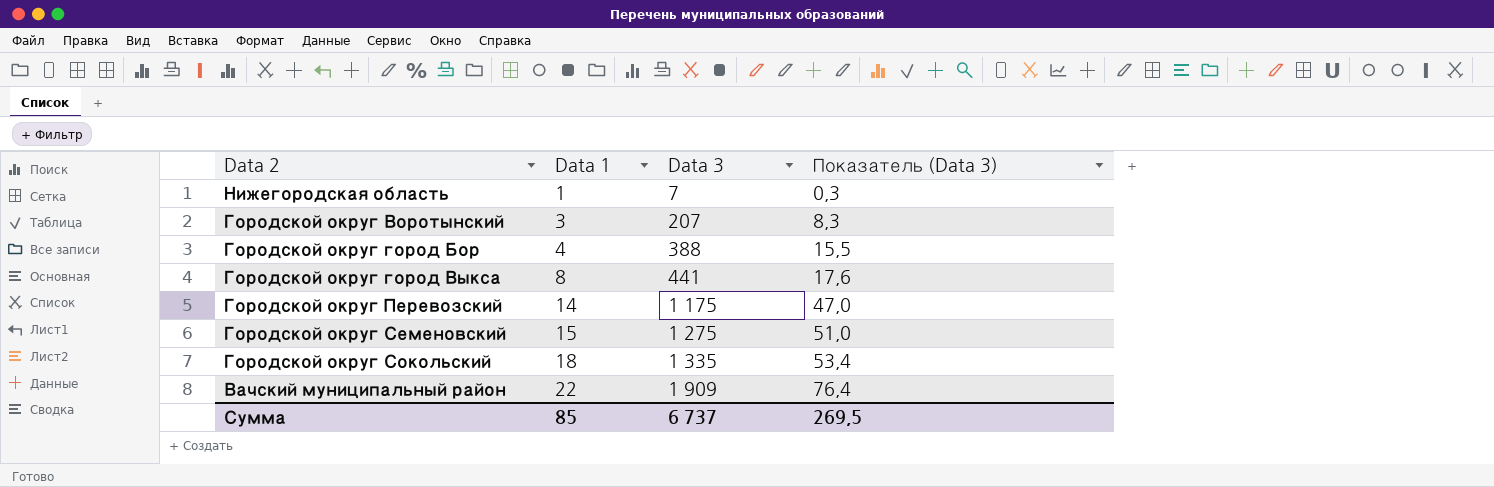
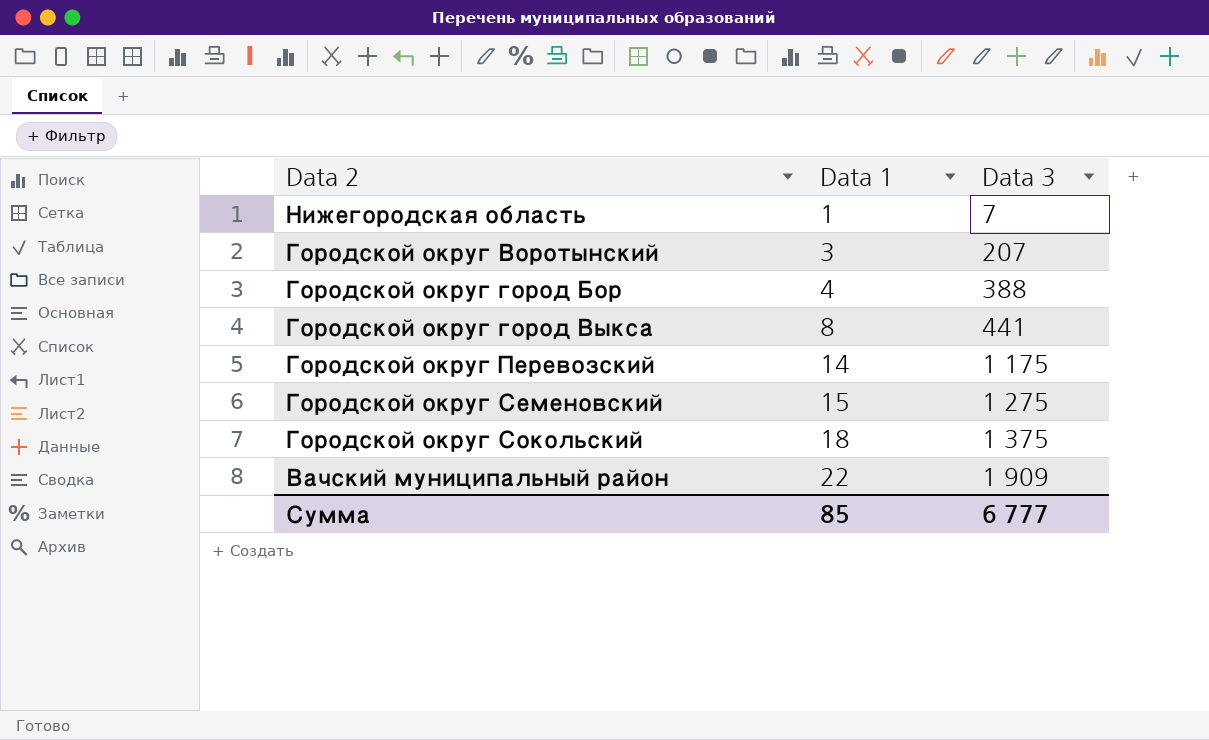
column Показатель (Data 3) | formula: [Data 3] * 0,04 -> none
Городской округ Сокольский | Data 3: 1 335 -> 1 375
Сумма | Data 3: 6 737 -> 6 777

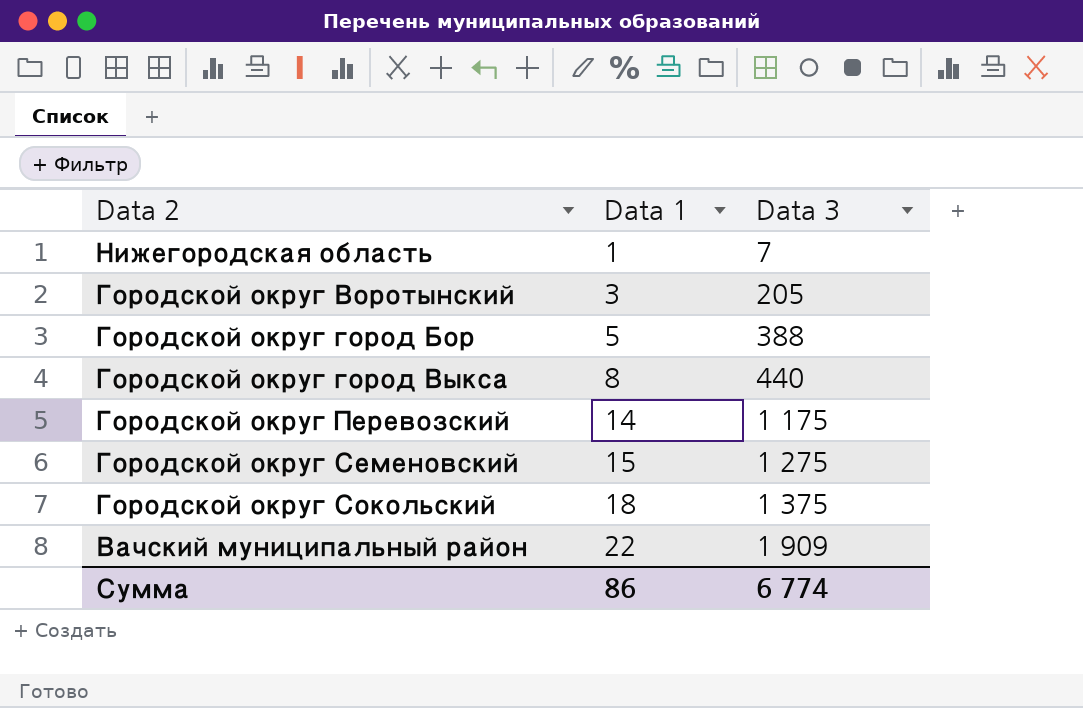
Городской округ Воротынский | Data 3: 207 -> 205
Городской округ город Бор | Data 1: 4 -> 5
Городской округ город Выкса | Data 3: 441 -> 440
Сумма | Data 1: 85 -> 86
Сумма | Data 3: 6 777 -> 6 774

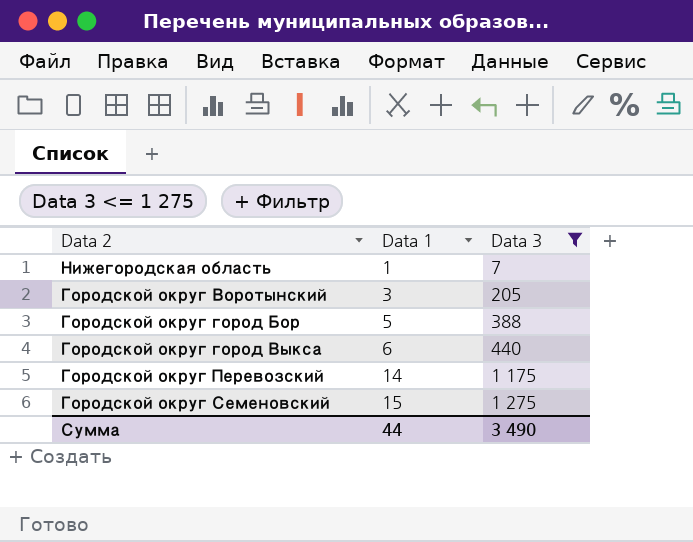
filter: none -> Data 3 <= 1 275
Городской округ город Выкса | Data 1: 8 -> 6
Сумма | Data 1: 86 -> 44
Сумма | Data 3: 6 774 -> 3 490

